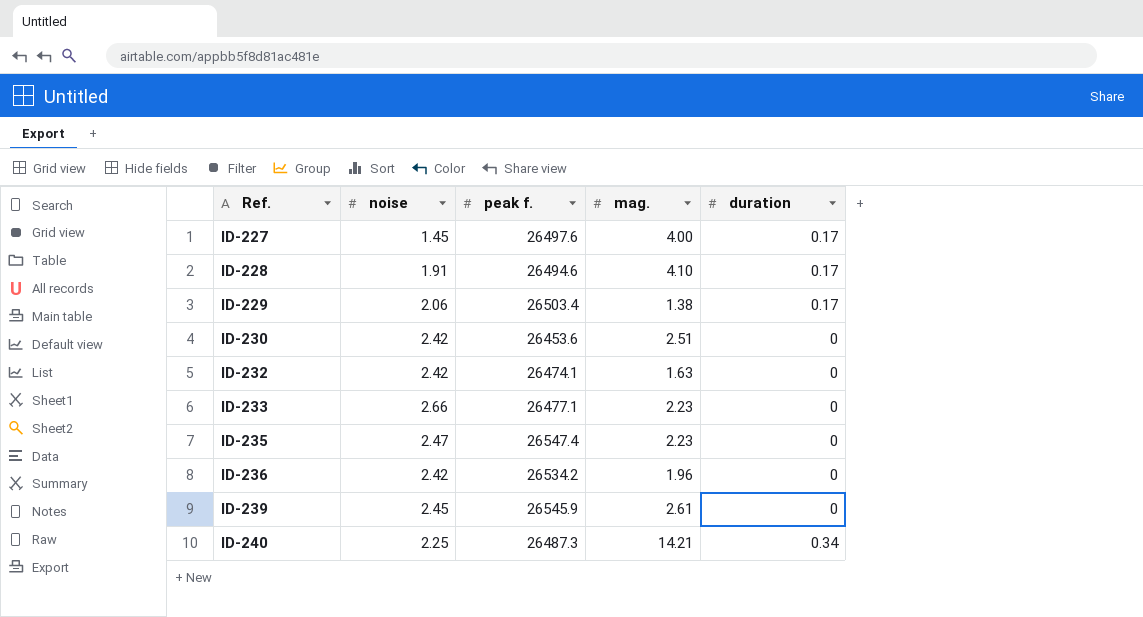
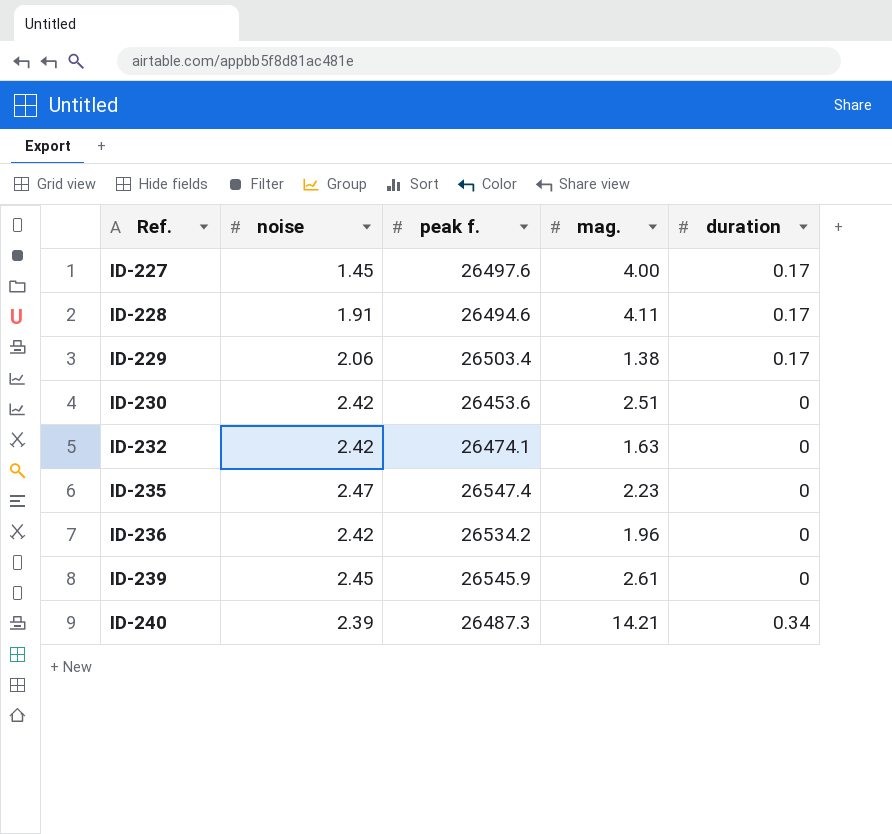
row ID-233: 2.66 | 26477.1 | 2.23 | 0 -> none
ID-228 | mag.: 4.10 -> 4.11
ID-240 | noise: 2.25 -> 2.39

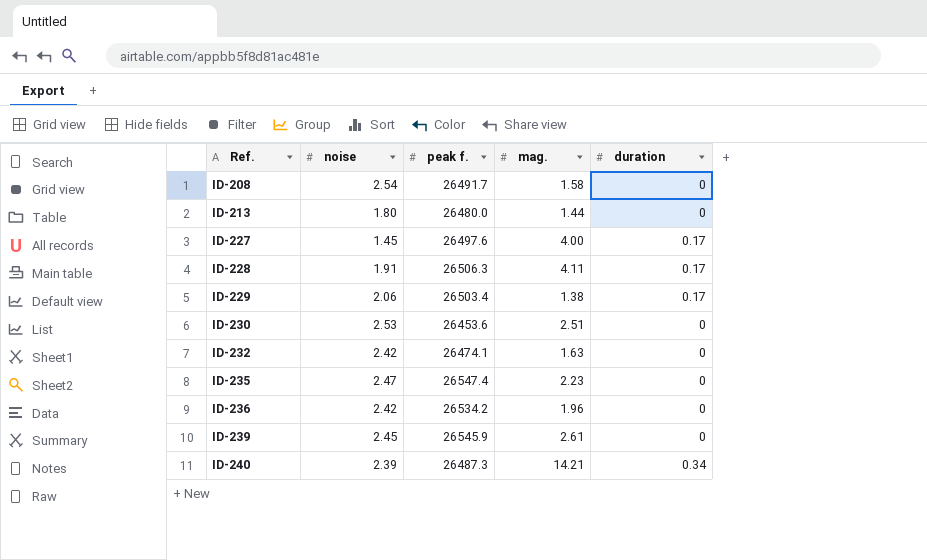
row ID-208: none -> 2.54 | 26491.7 | 1.58 | 0
row ID-213: none -> 1.80 | 26480.0 | 1.44 | 0
ID-228 | peak f.: 26494.6 -> 26506.3
ID-230 | noise: 2.42 -> 2.53

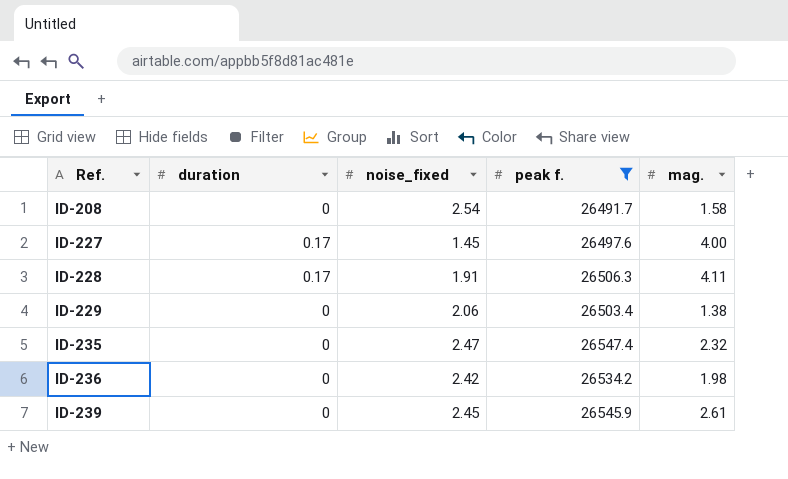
filter: none -> peak f. >= 26491.7
column duration | position: 5 -> 2
column name: noise -> noise_fixed
ID-229 | duration: 0.17 -> 0
ID-235 | mag.: 2.23 -> 2.32
ID-236 | mag.: 1.96 -> 1.98

